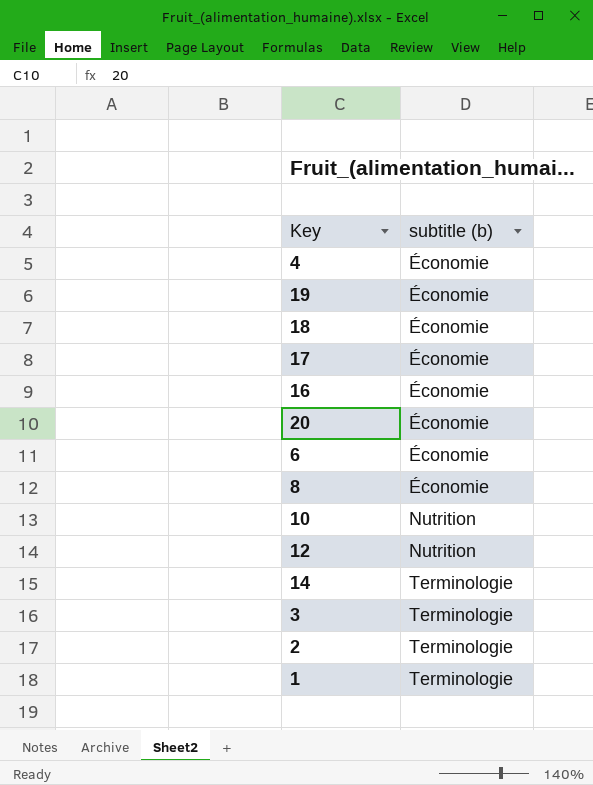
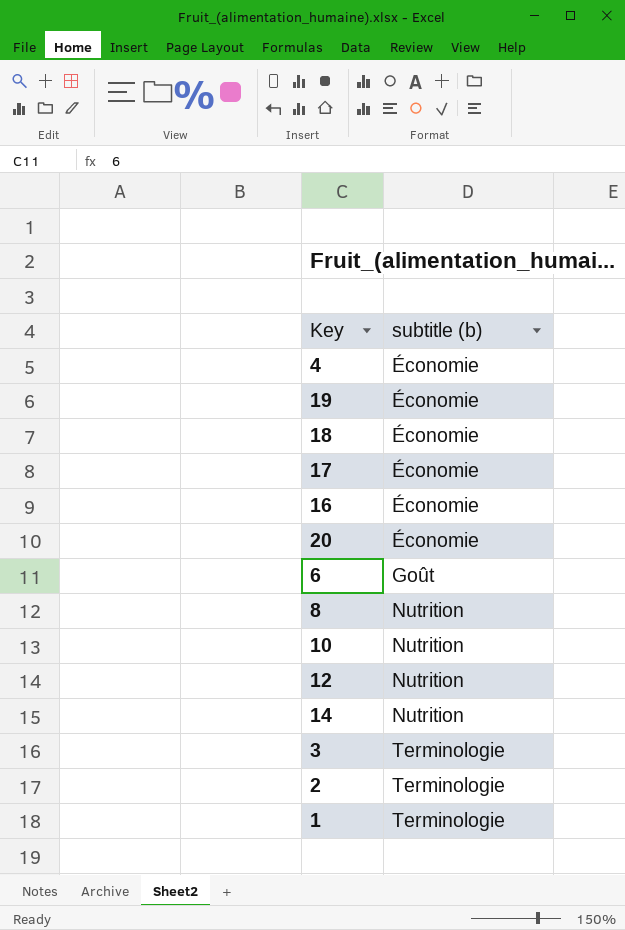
6 | subtitle (b): Économie -> Goût
8 | subtitle (b): Économie -> Nutrition
14 | subtitle (b): Terminologie -> Nutrition

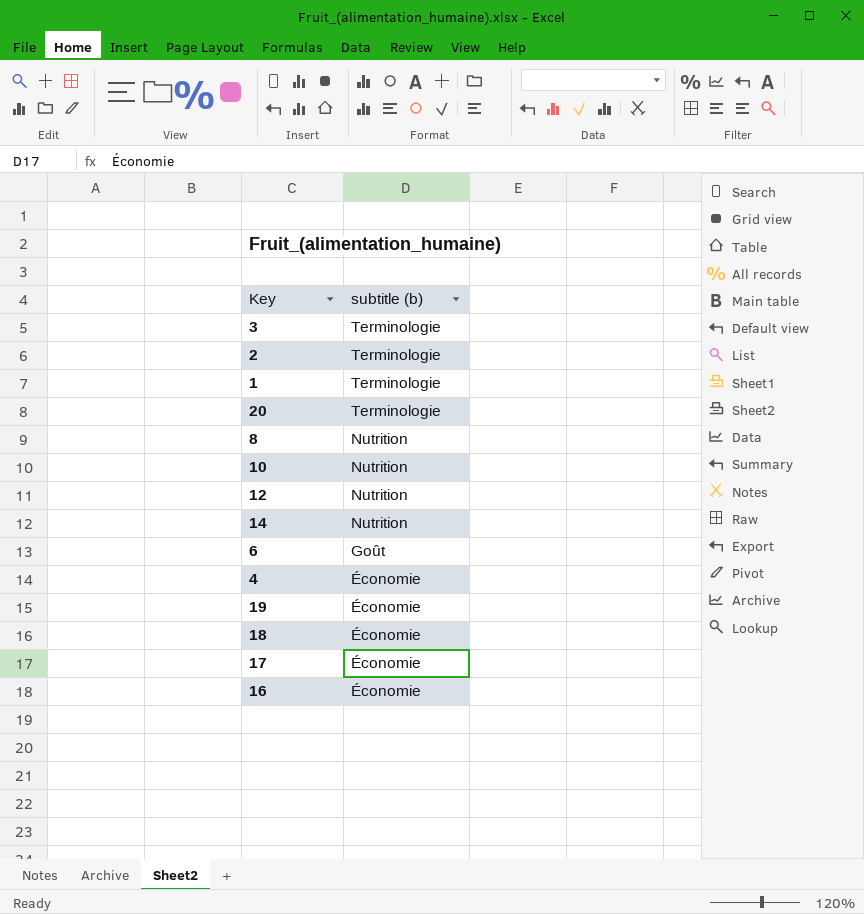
row order: subtitle (b) ascending -> subtitle (b) descending
20 | subtitle (b): Économie -> Terminologie

